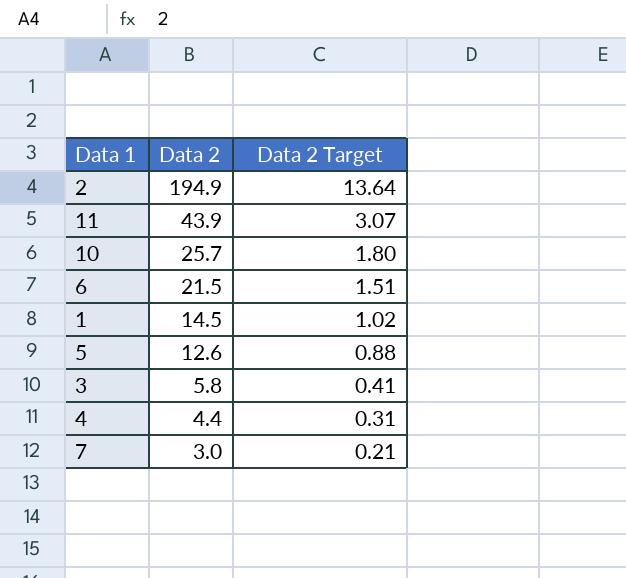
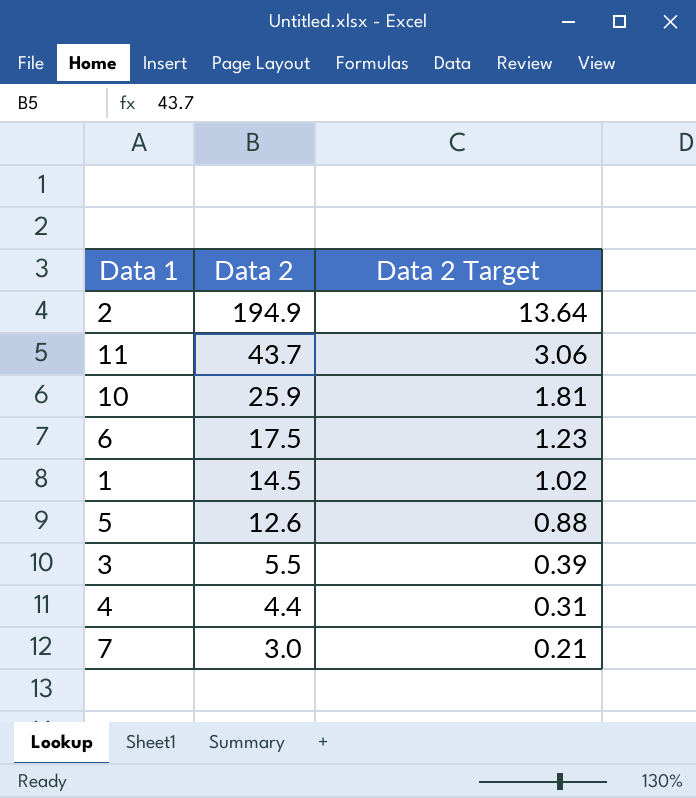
11 | Data 2: 43.9 -> 43.7
11 | Data 2 Target: 3.07 -> 3.06
10 | Data 2: 25.7 -> 25.9
10 | Data 2 Target: 1.80 -> 1.81
6 | Data 2: 21.5 -> 17.5
6 | Data 2 Target: 1.51 -> 1.23
3 | Data 2: 5.8 -> 5.5
3 | Data 2 Target: 0.41 -> 0.39

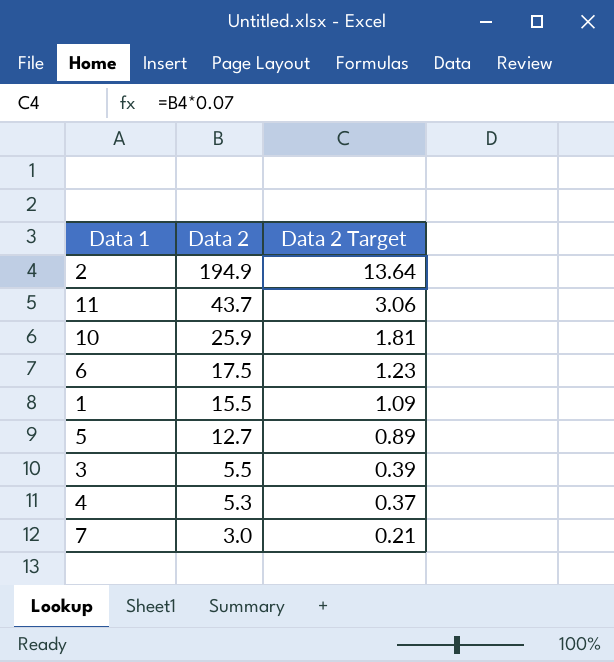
1 | Data 2: 14.5 -> 15.5
1 | Data 2 Target: 1.02 -> 1.09
5 | Data 2: 12.6 -> 12.7
5 | Data 2 Target: 0.88 -> 0.89
4 | Data 2: 4.4 -> 5.3
4 | Data 2 Target: 0.31 -> 0.37

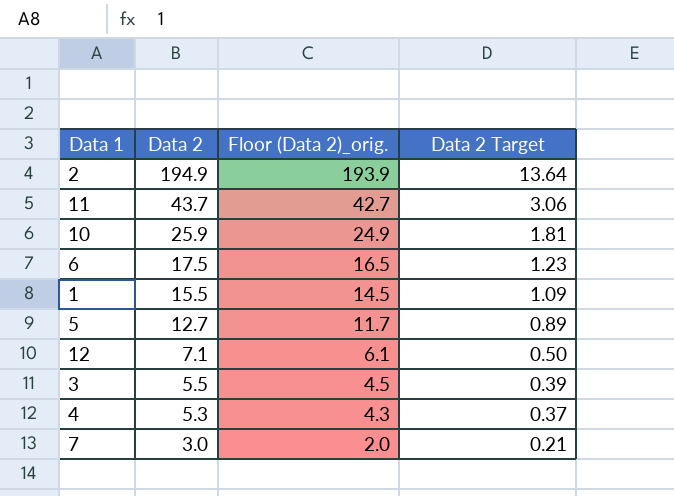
column Floor (Data 2)_orig. | formula: none -> [Data 2] - 1
row 12: none -> 7.1 | 6.1 | 0.50

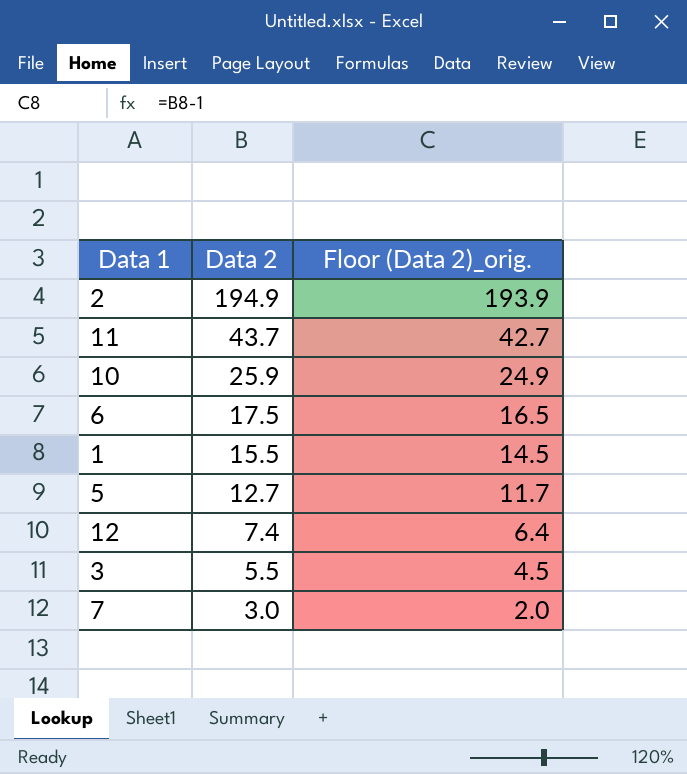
column Data 2 Target | formula: [Data 2] * 0.07 -> none
row 4: 5.3 | 4.3 | 0.37 -> none
12 | Data 2: 7.1 -> 7.4
12 | Floor (Data 2)_orig.: 6.1 -> 6.4

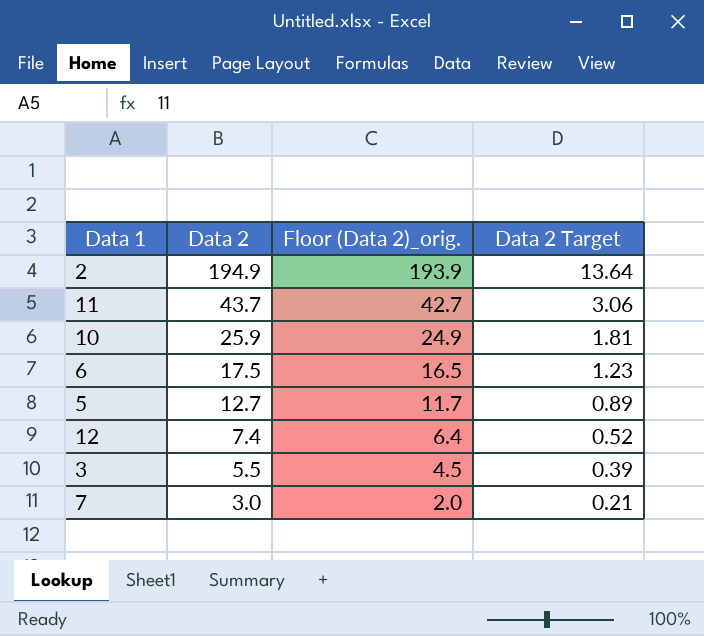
column Data 2 Target | formula: none -> [Data 2] * 0.07
row 1: 15.5 | 14.5 -> none

